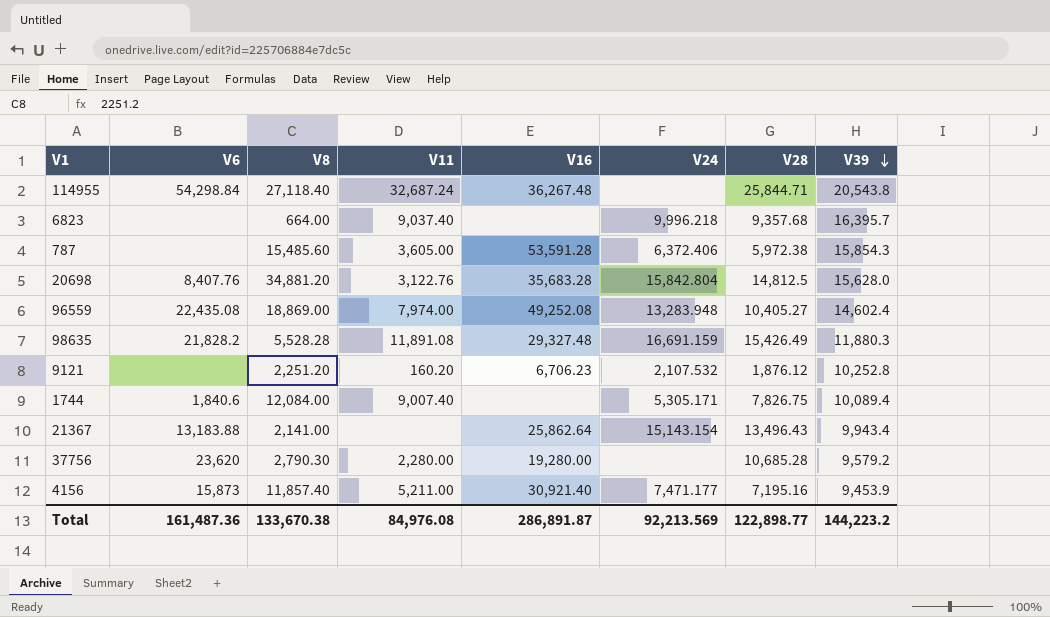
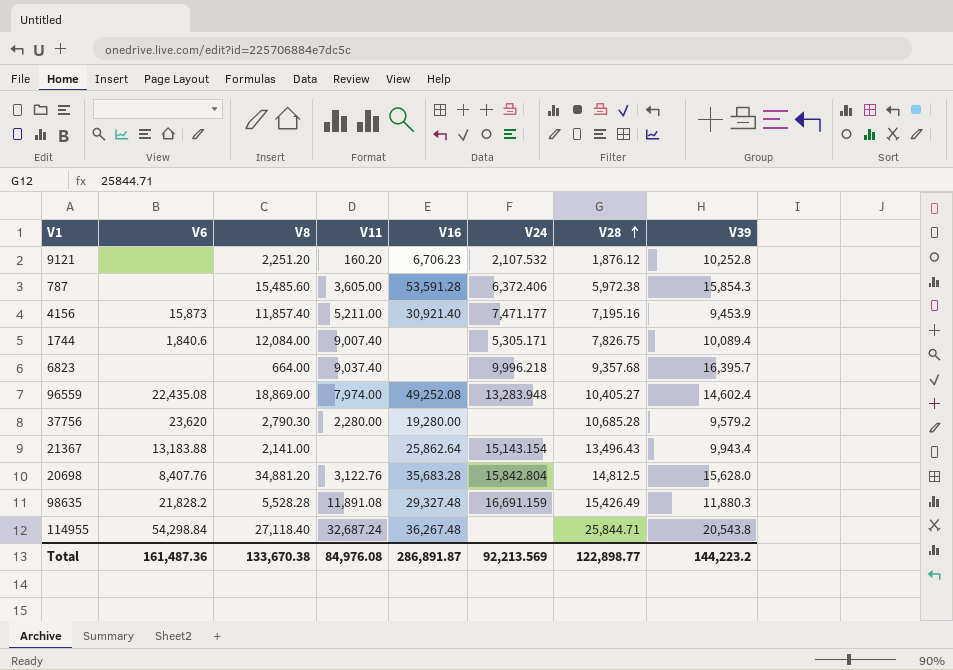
row order: V39 descending -> V28 ascending

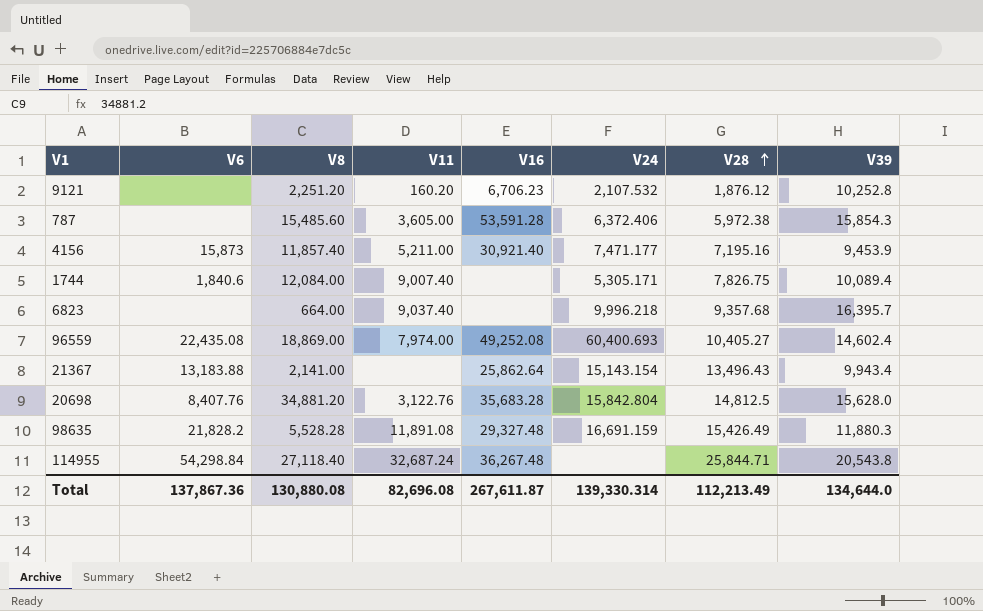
row 37756: 23,620 | 2,790.30 | 2,280.00 | 19,280.00 | none | 10,685.28 | 9,579.2 -> none
96559 | V24: 13,283.948 -> 60,400.693
Total | V6: 161,487.36 -> 137,867.36
Total | V8: 133,670.38 -> 130,880.08
Total | V11: 84,976.08 -> 82,696.08
Total | V16: 286,891.87 -> 267,611.87
Total | V24: 92,213.569 -> 139,330.314
Total | V28: 122,898.77 -> 112,213.49
Total | V39: 144,223.2 -> 134,644.0

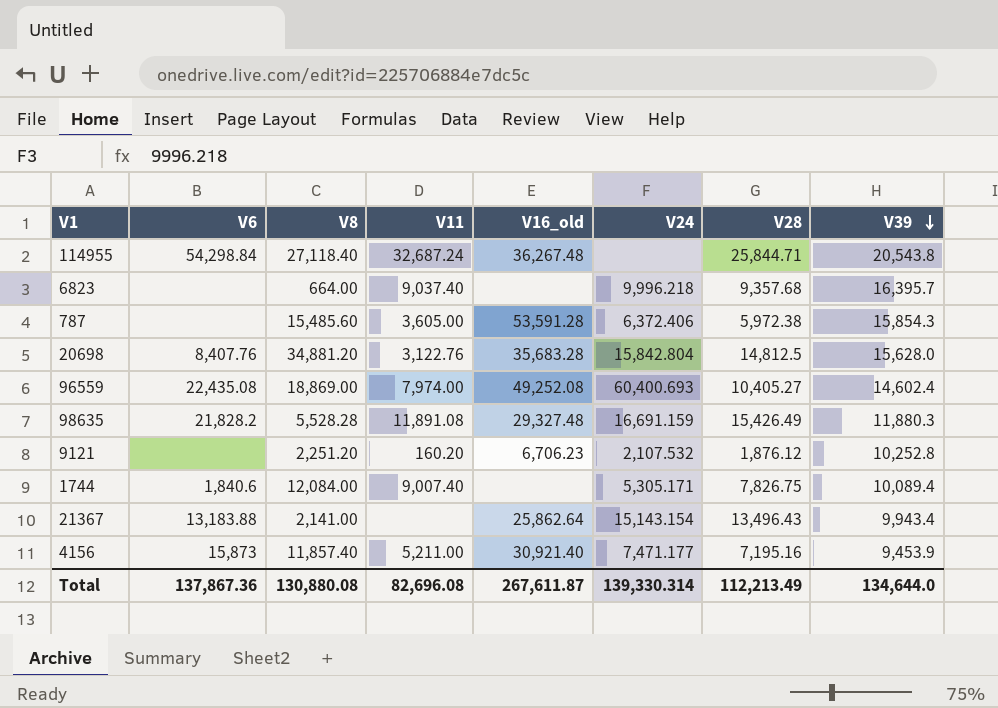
row order: V28 ascending -> V39 descending
column name: V16 -> V16_old

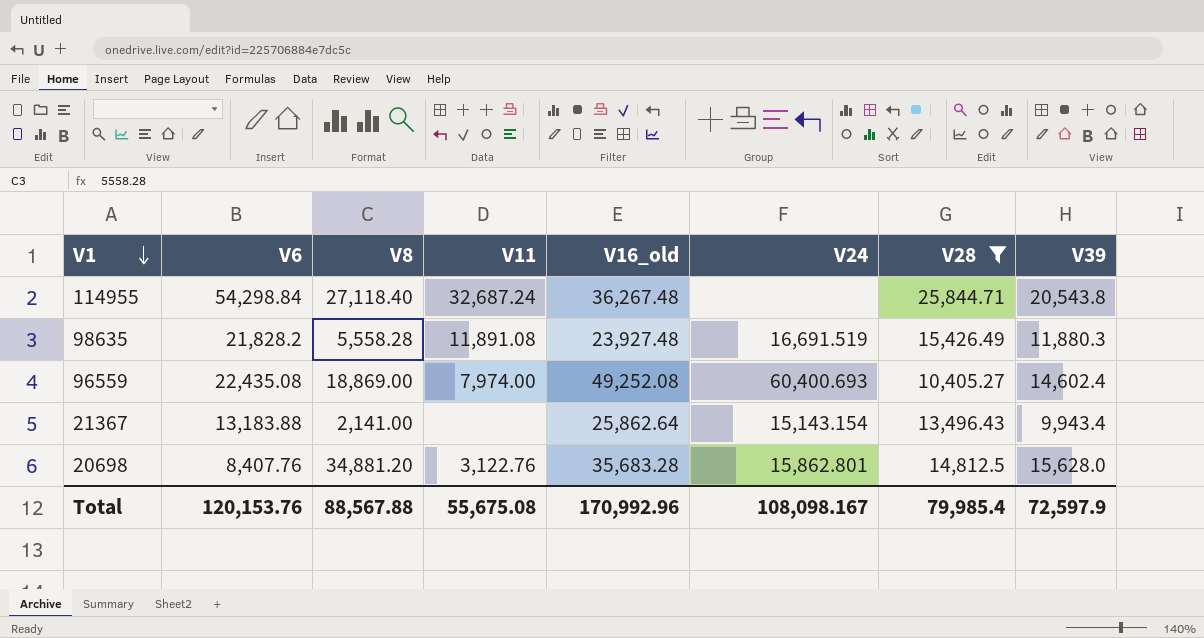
filter: none -> V28 >= 10,405.27
row order: V39 descending -> V1 descending
98635 | V8: 5,528.28 -> 5,558.28
98635 | V16_old: 29,327.48 -> 23,927.48
98635 | V24: 16,691.159 -> 16,691.519
20698 | V24: 15,842.804 -> 15,862.801
Total | V6: 137,867.36 -> 120,153.76
Total | V8: 130,880.08 -> 88,567.88
Total | V11: 82,696.08 -> 55,675.08
Total | V16_old: 267,611.87 -> 170,992.96
Total | V24: 139,330.314 -> 108,098.167
Total | V28: 112,213.49 -> 79,985.4
Total | V39: 134,644.0 -> 72,597.9

